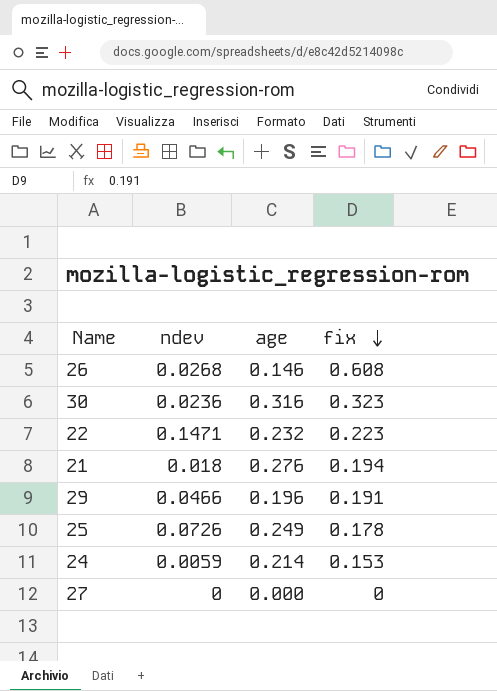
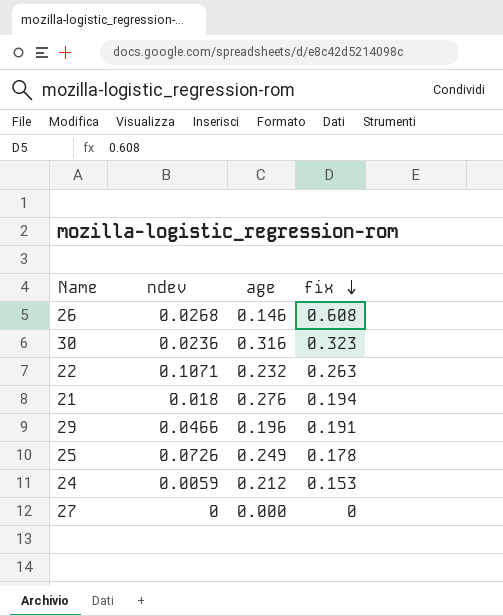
22 | ndev: 0.1471 -> 0.1071
22 | fix: 0.223 -> 0.263
24 | age: 0.214 -> 0.212

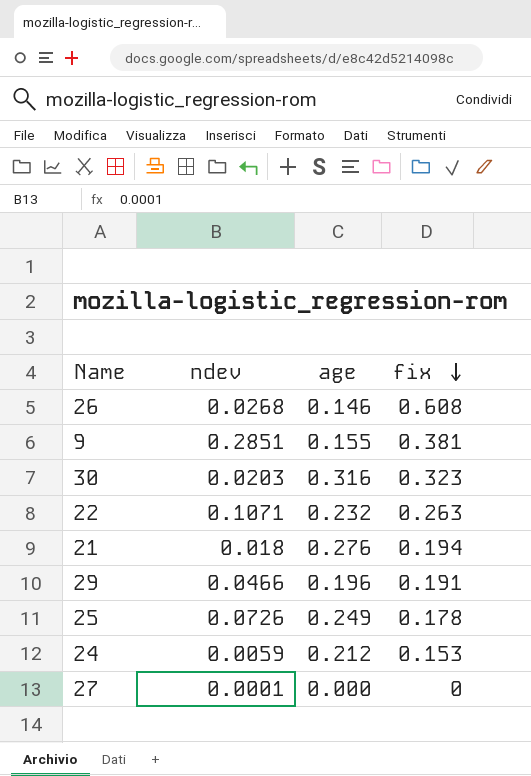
row 9: none -> 0.2851 | 0.155 | 0.381
30 | ndev: 0.0236 -> 0.0203
27 | ndev: 0 -> 0.0001

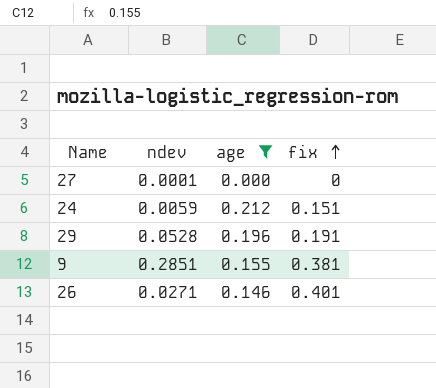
filter: none -> age <= 0.212
row order: fix descending -> fix ascending
24 | fix: 0.153 -> 0.151
29 | ndev: 0.0466 -> 0.0528
26 | ndev: 0.0268 -> 0.0271
26 | fix: 0.608 -> 0.401

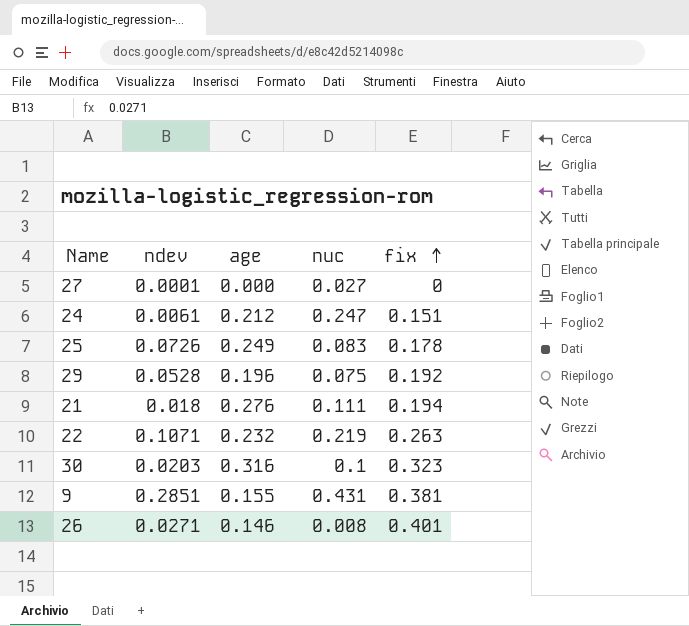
filter: age <= 0.212 -> none
column nuc | position: none -> 4
24 | ndev: 0.0059 -> 0.0061
29 | fix: 0.191 -> 0.192

